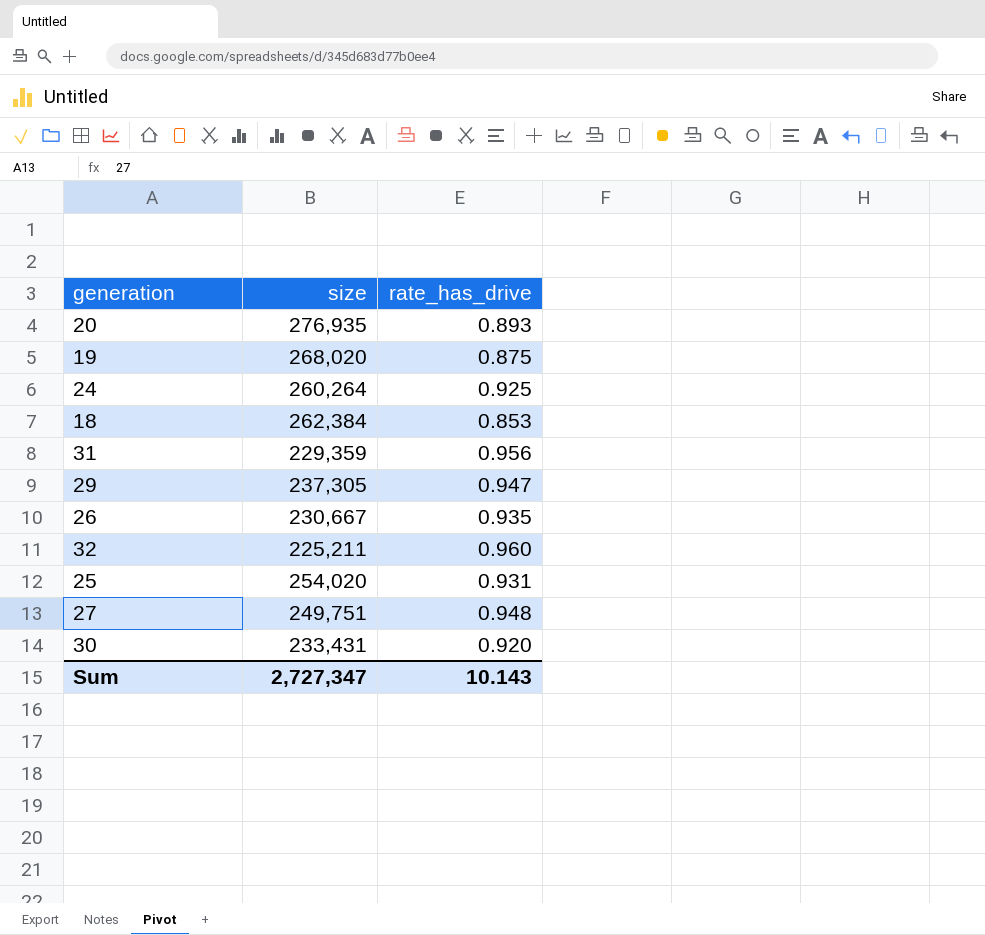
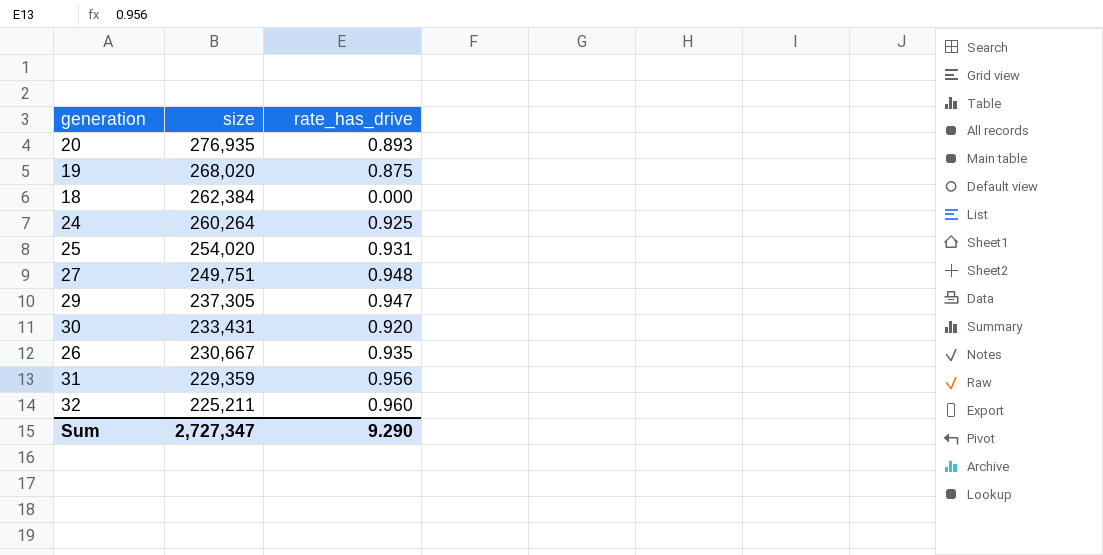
row order: none -> size descending
18 | rate_has_drive: 0.853 -> 0.000
Sum | rate_has_drive: 10.143 -> 9.290

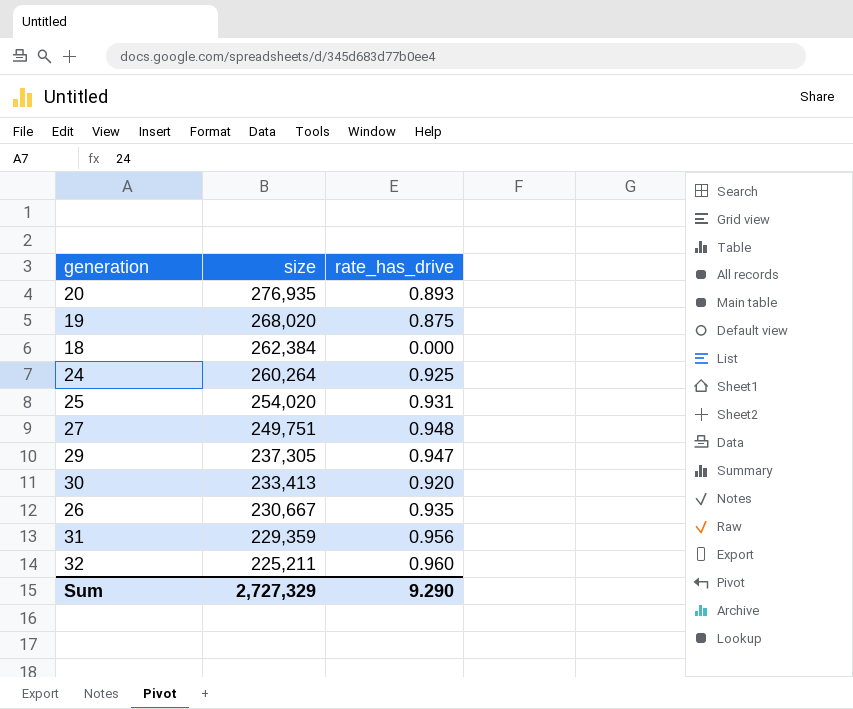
30 | size: 233,431 -> 233,413
Sum | size: 2,727,347 -> 2,727,329

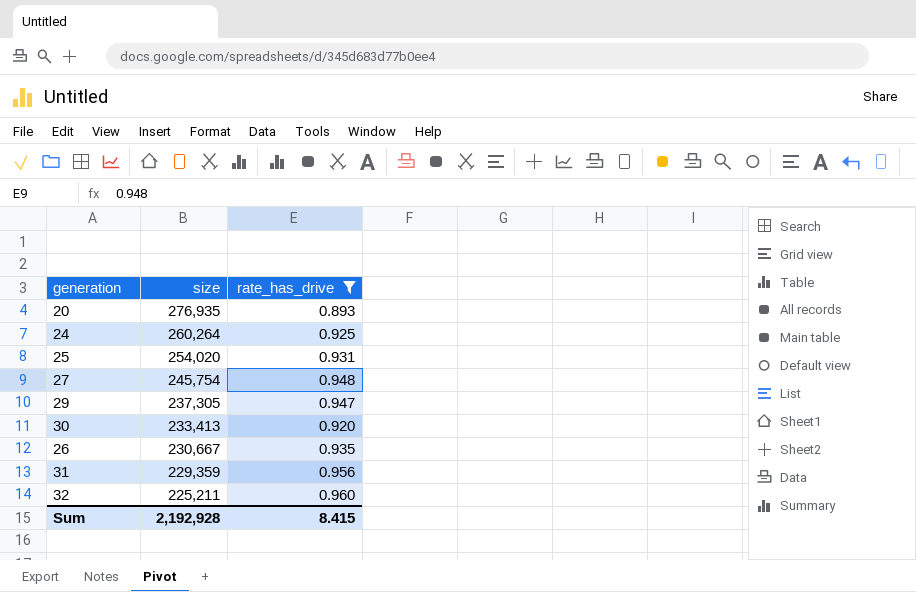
filter: none -> rate_has_drive >= 0.893
27 | size: 249,751 -> 245,754
Sum | size: 2,727,329 -> 2,192,928
Sum | rate_has_drive: 9.290 -> 8.415

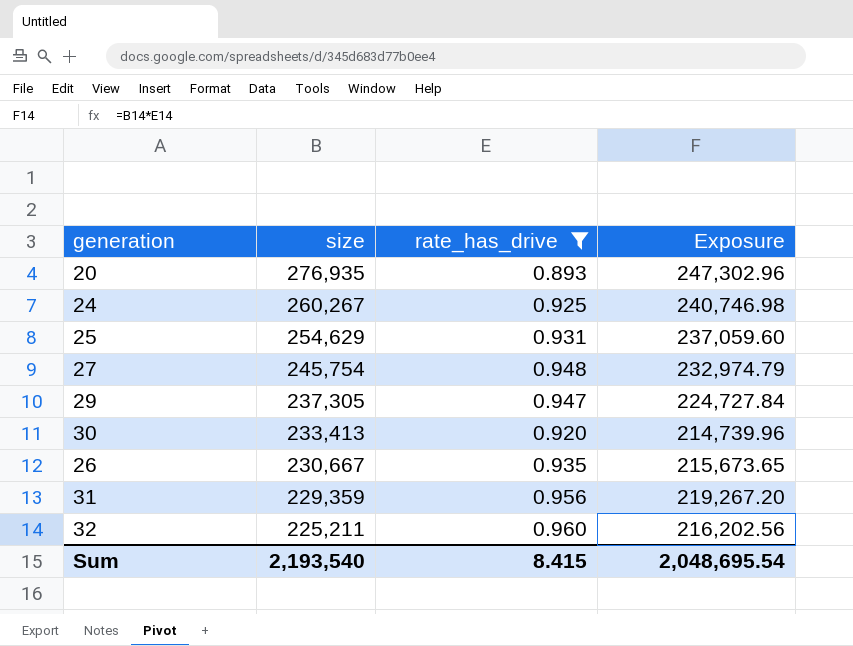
column Exposure | formula: none -> [size] * [rate_has_drive]
24 | size: 260,264 -> 260,267
25 | size: 254,020 -> 254,629
Sum | size: 2,192,928 -> 2,193,540

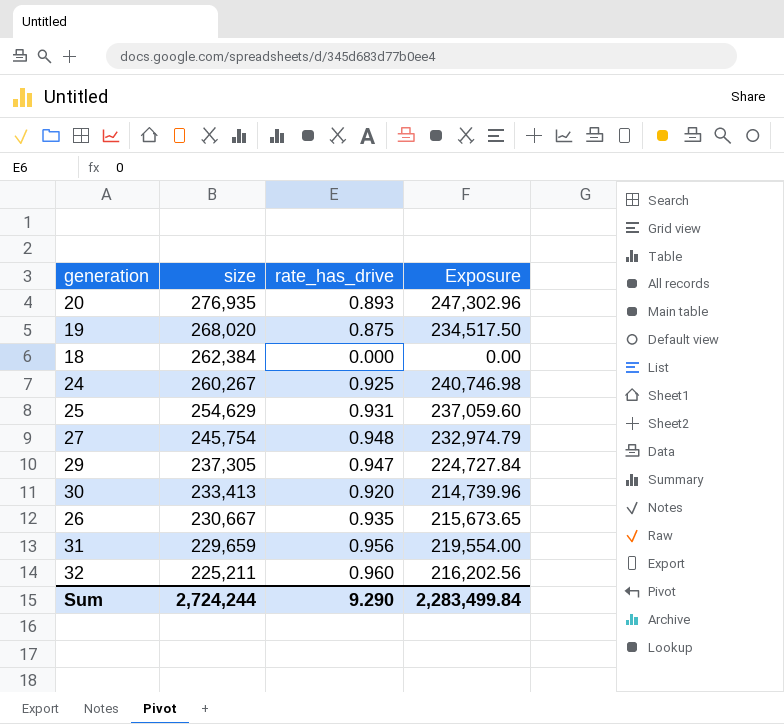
filter: rate_has_drive >= 0.893 -> none
31 | size: 229,359 -> 229,659
31 | Exposure: 219,267.20 -> 219,554.00
Sum | size: 2,193,540 -> 2,724,244
Sum | rate_has_drive: 8.415 -> 9.290
Sum | Exposure: 2,048,695.54 -> 2,283,499.84

